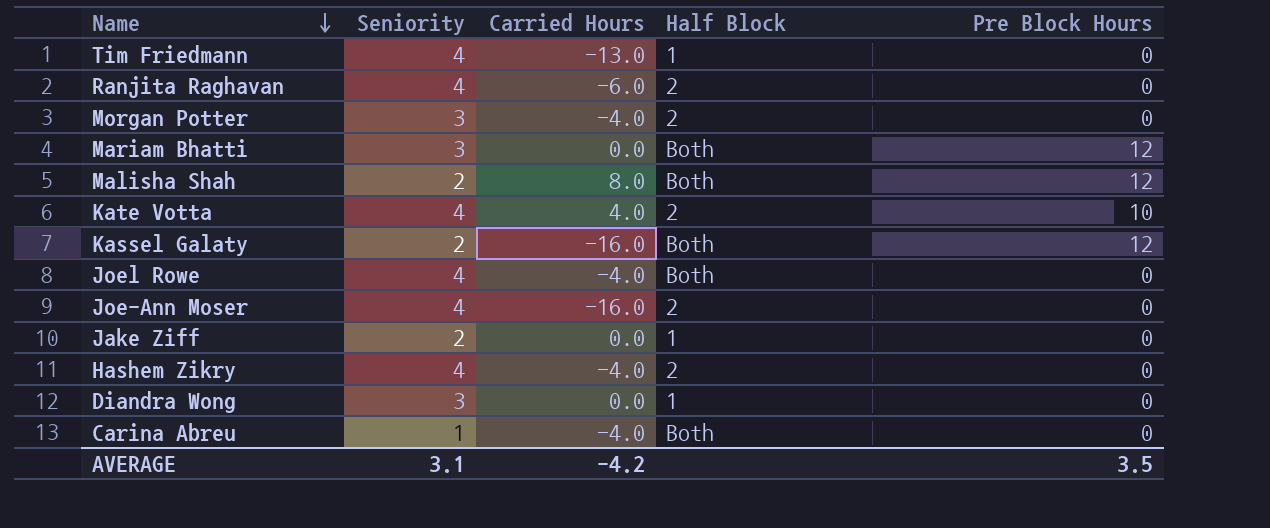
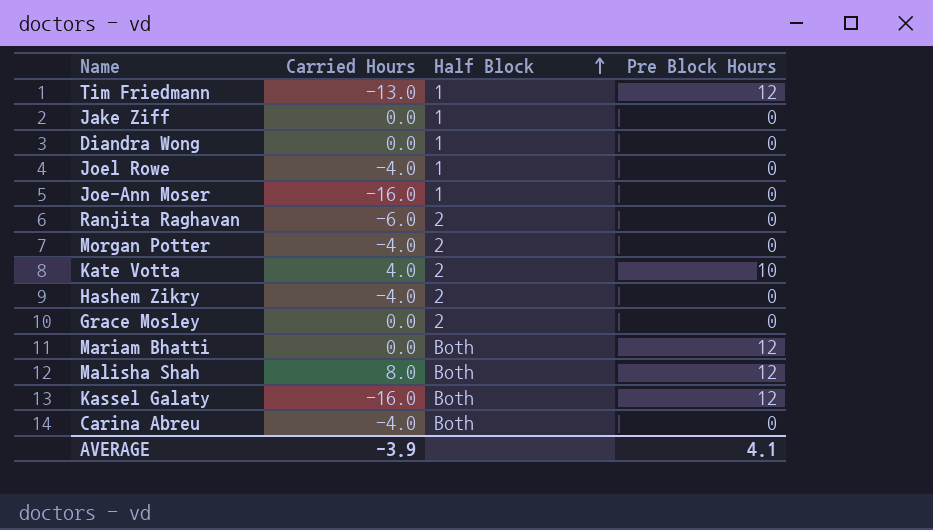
row order: Name descending -> Half Block ascending
column Seniority | position: 2 -> none
Tim Friedmann | Pre Block Hours: 0 -> 12
Joel Rowe | Half Block: Both -> 1
Joe-Ann Moser | Half Block: 2 -> 1
row Grace Mosley: none -> 0.0 | 2 | 0
AVERAGE | Carried Hours: -4.2 -> -3.9
AVERAGE | Pre Block Hours: 3.5 -> 4.1

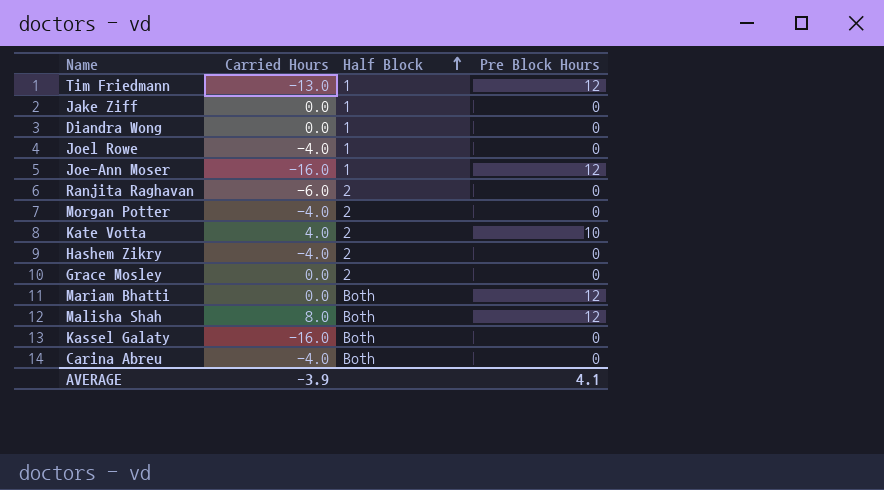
Joe-Ann Moser | Pre Block Hours: 0 -> 12
Kassel Galaty | Pre Block Hours: 12 -> 0

